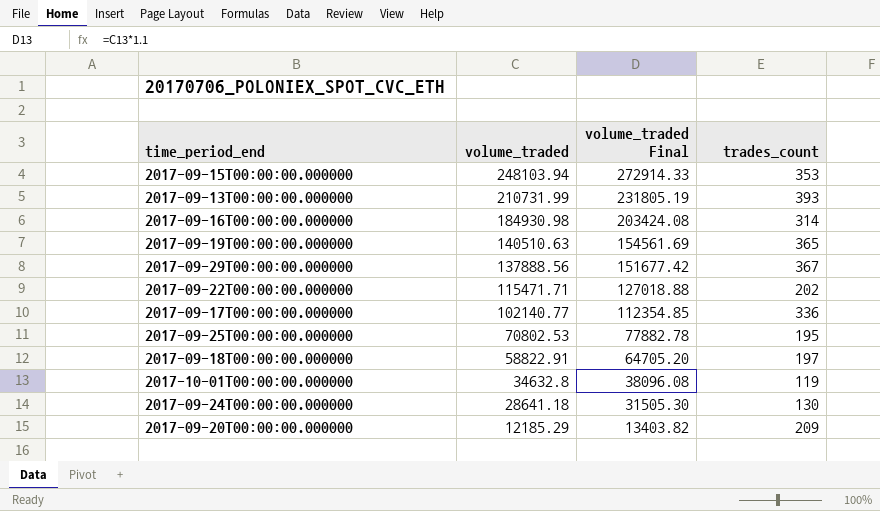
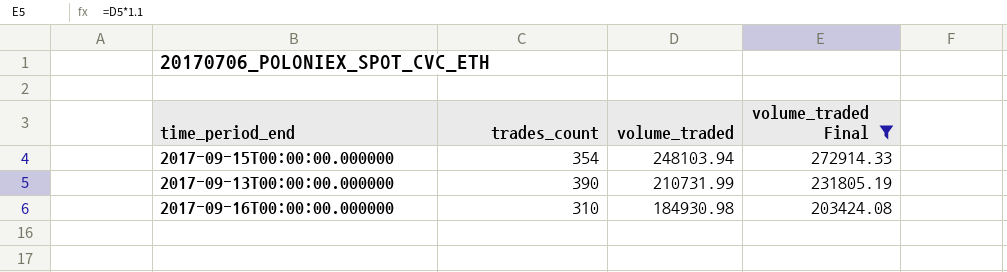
filter: none -> volume_traded Final >= 203424.08
column trades_count | position: 4 -> 2
2017-09-15T00:00:00.000000 | trades_count: 353 -> 354
2017-09-13T00:00:00.000000 | trades_count: 393 -> 390
2017-09-16T00:00:00.000000 | trades_count: 314 -> 310

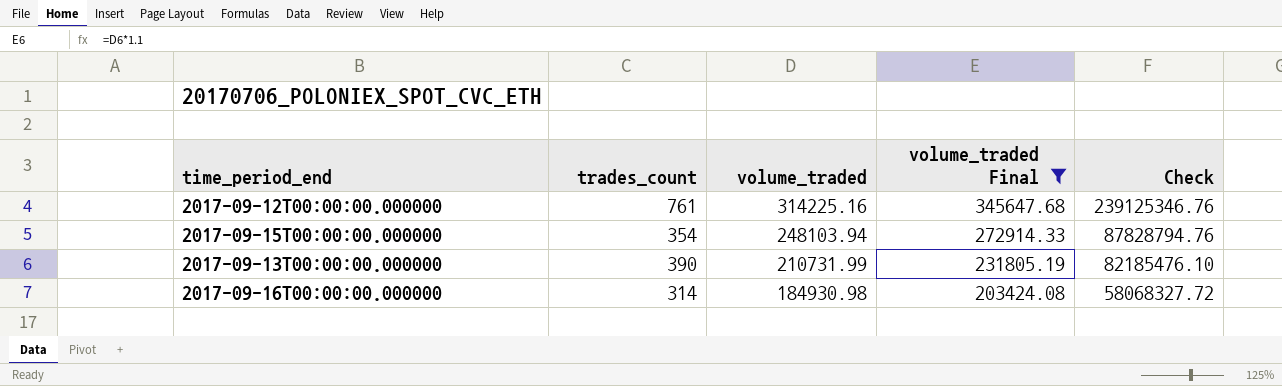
column Check | formula: none -> [trades_count] * [volume_traded]
row 2017-09-12T00:00:00.000000: none -> 761 | 314225.16 | 345647.68 | 239125346.76
2017-09-16T00:00:00.000000 | trades_count: 310 -> 314

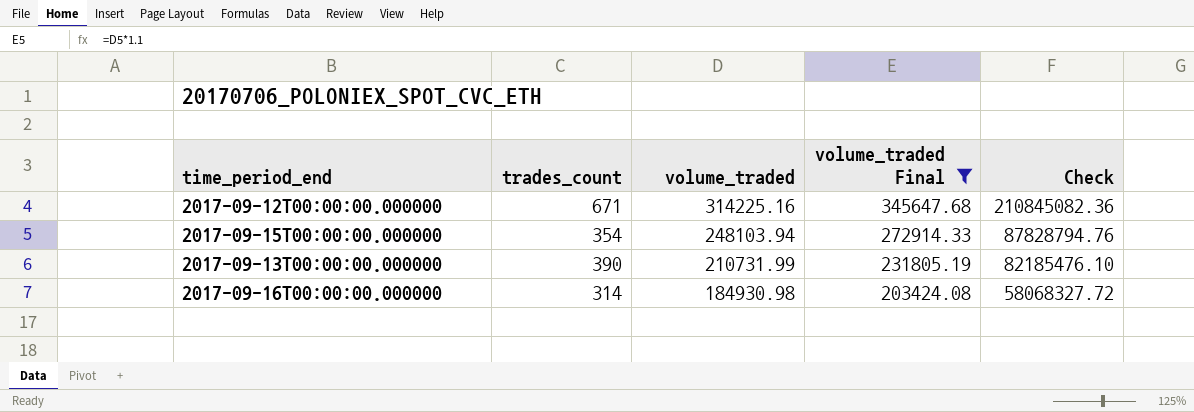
2017-09-12T00:00:00.000000 | trades_count: 761 -> 671
2017-09-12T00:00:00.000000 | Check: 239125346.76 -> 210845082.36

